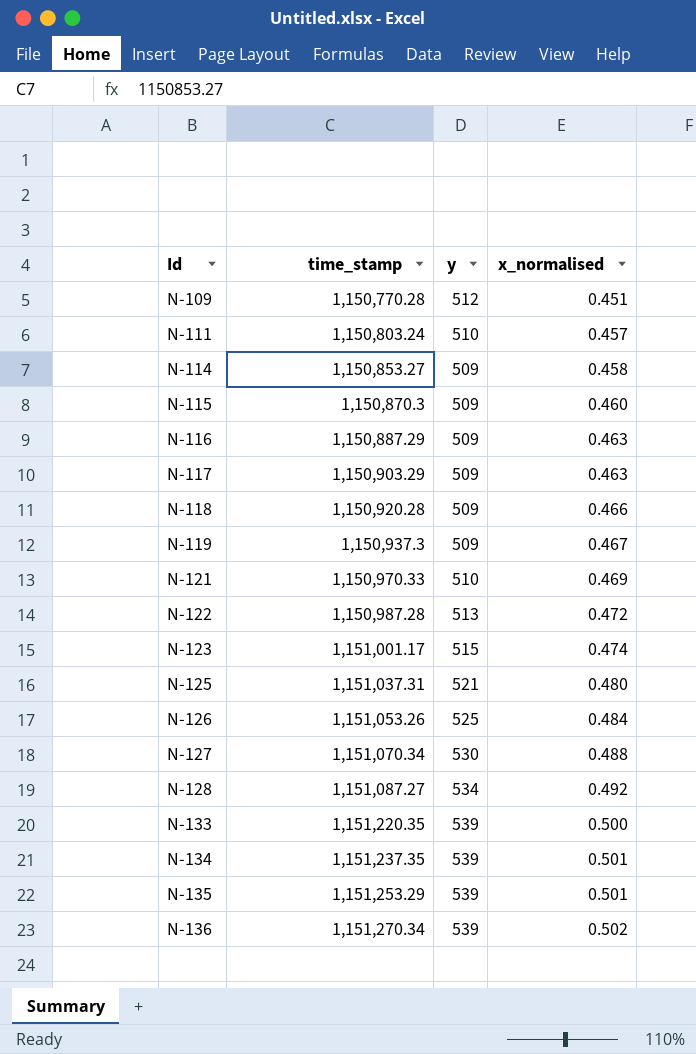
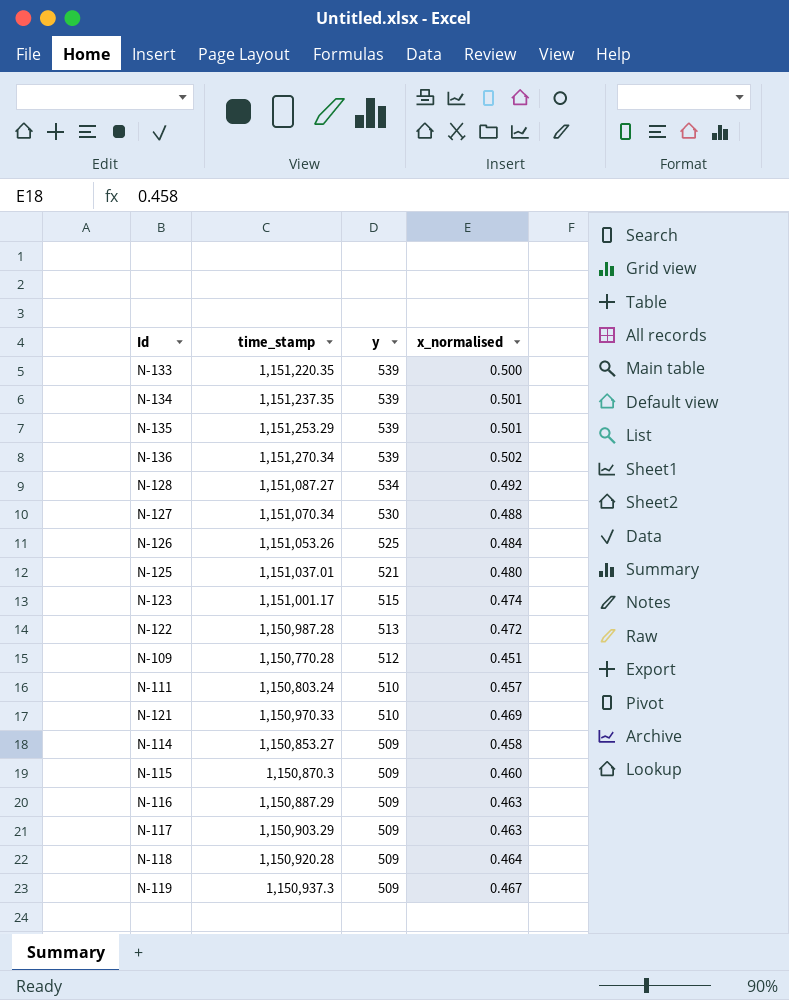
row order: Id ascending -> y descending
N-125 | time_stamp: 1,151,037.31 -> 1,151,037.01
N-118 | x_normalised: 0.466 -> 0.464

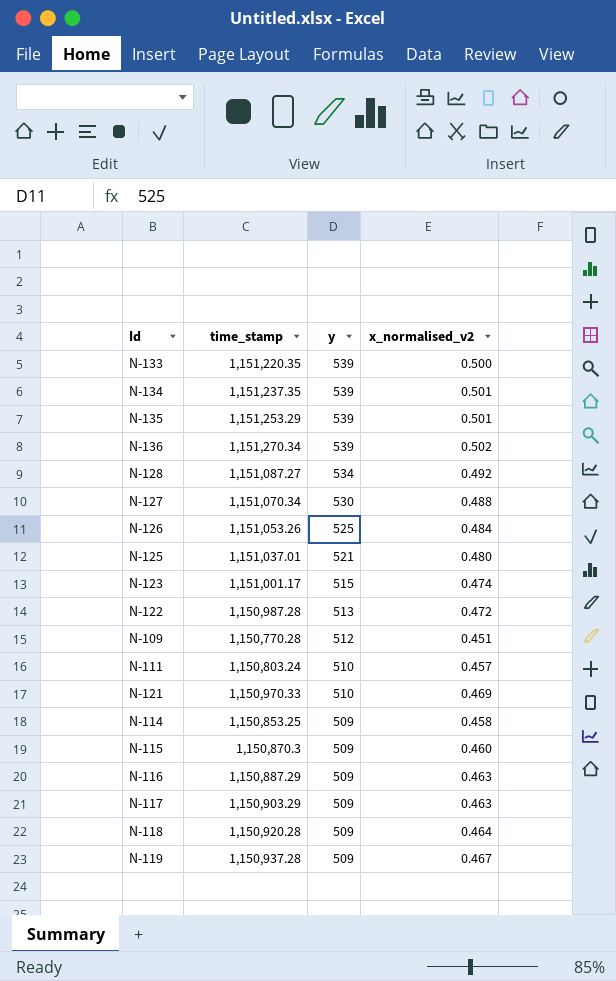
column name: x_normalised -> x_normalised_v2
N-114 | time_stamp: 1,150,853.27 -> 1,150,853.25
N-119 | time_stamp: 1,150,937.3 -> 1,150,937.28

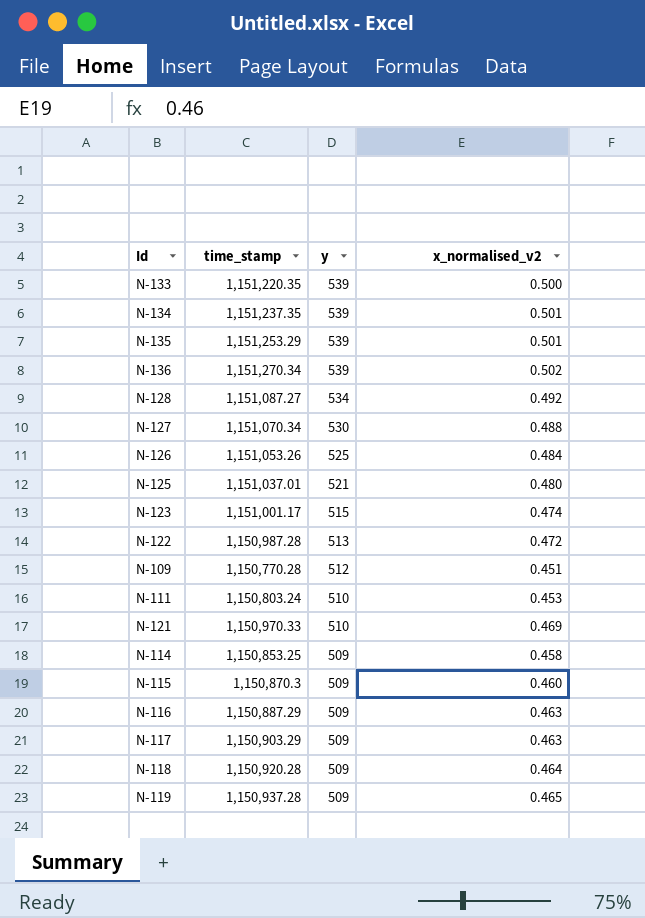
N-111 | x_normalised_v2: 0.457 -> 0.453
N-119 | x_normalised_v2: 0.467 -> 0.465

